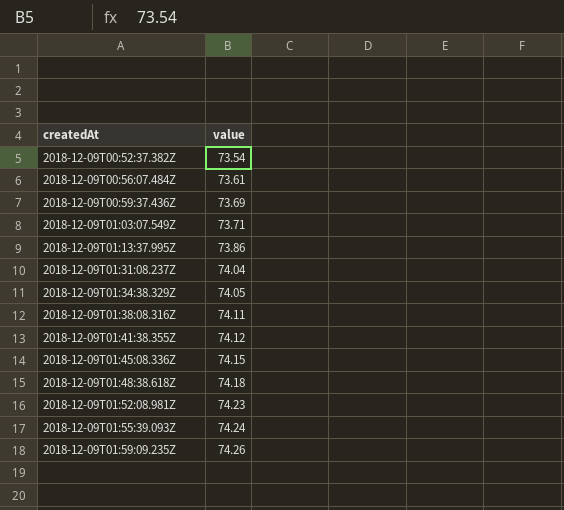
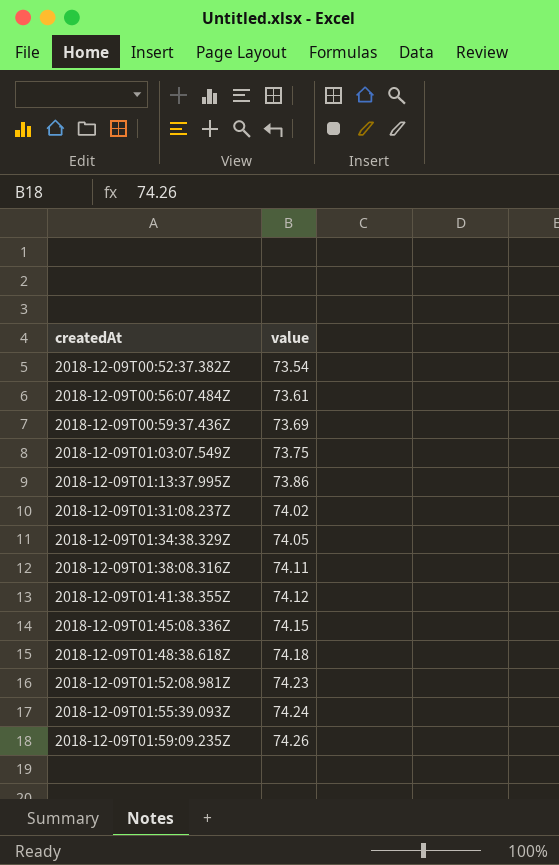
2018-12-09T01:03:07.549Z | value: 73.71 -> 73.75
2018-12-09T01:31:08.237Z | value: 74.04 -> 74.02

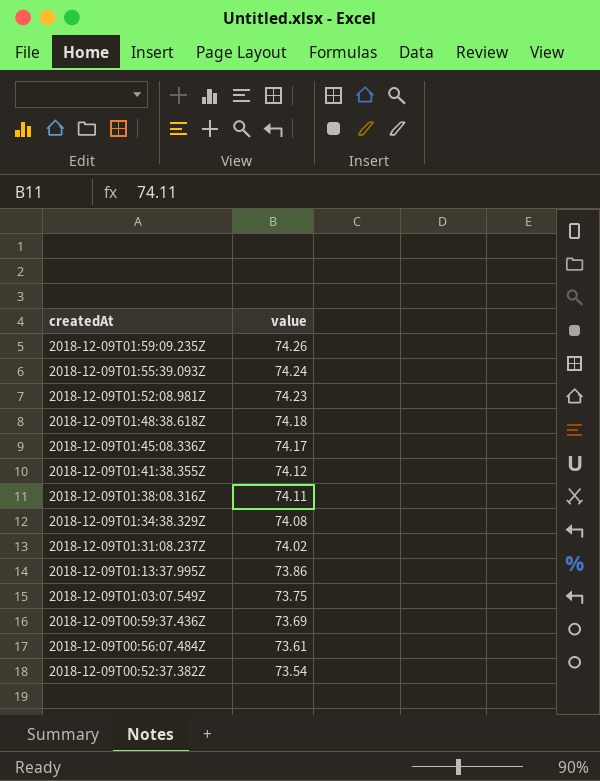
row order: createdAt ascending -> createdAt descending
2018-12-09T01:45:08.336Z | value: 74.15 -> 74.17
2018-12-09T01:34:38.329Z | value: 74.05 -> 74.08

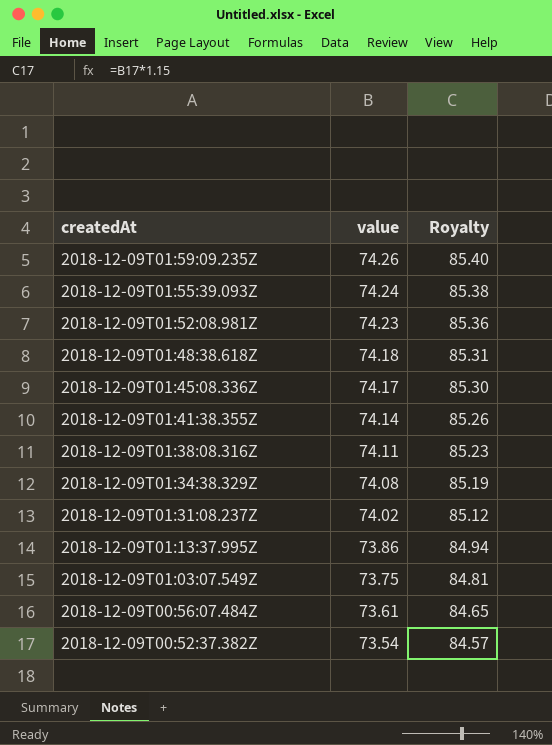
column Royalty | formula: none -> [value] * 1.15
row 2018-12-09T00:59:37.436Z: 73.69 -> none
2018-12-09T01:41:38.355Z | value: 74.12 -> 74.14

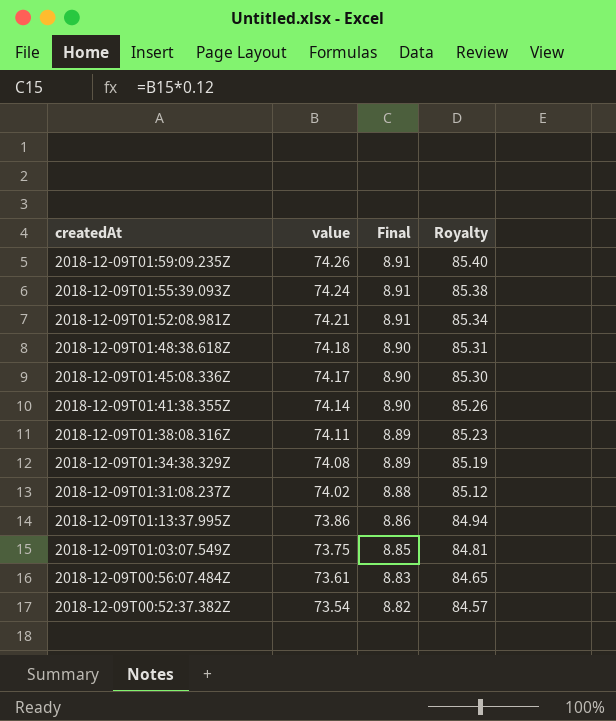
column Final | formula: none -> [value] * 0.12
2018-12-09T01:52:08.981Z | value: 74.23 -> 74.21
2018-12-09T01:52:08.981Z | Royalty: 85.36 -> 85.34

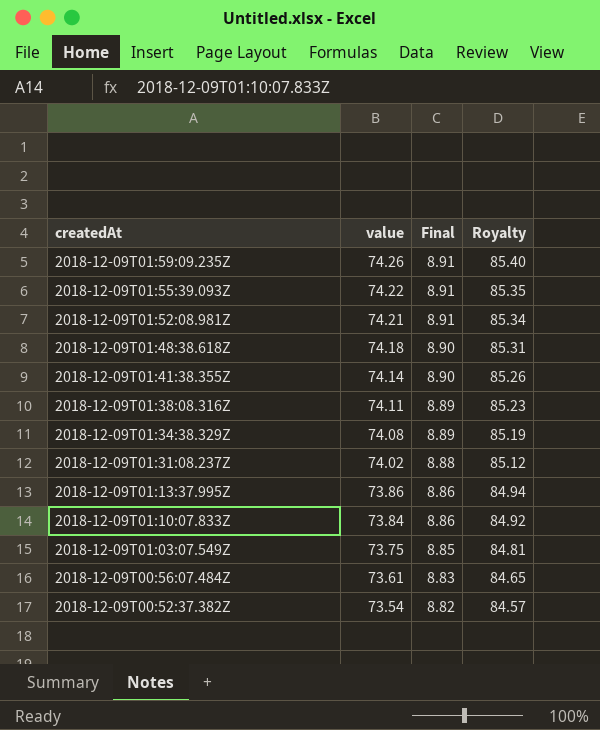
row 2018-12-09T01:45:08.336Z: 74.17 | 8.90 | 85.30 -> none
2018-12-09T01:55:39.093Z | value: 74.24 -> 74.22
2018-12-09T01:55:39.093Z | Royalty: 85.38 -> 85.35
row 2018-12-09T01:10:07.833Z: none -> 73.84 | 8.86 | 84.92

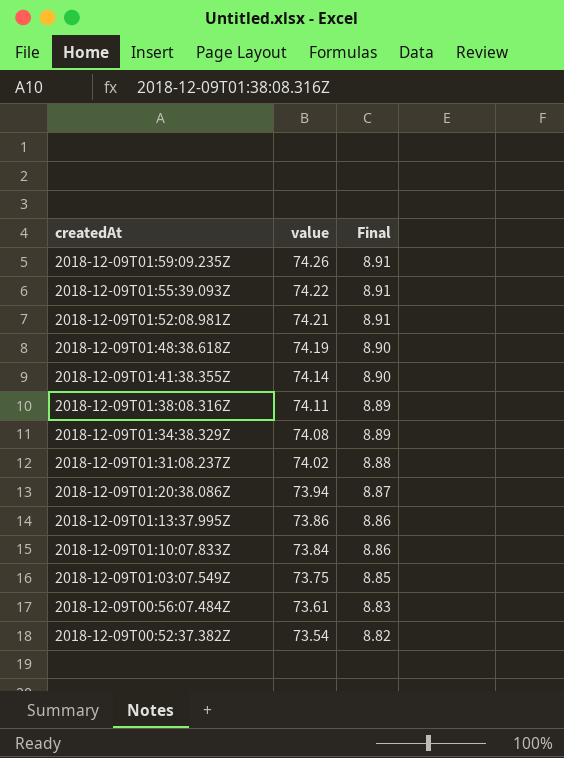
column Royalty | formula: [value] * 1.15 -> none
2018-12-09T01:48:38.618Z | value: 74.18 -> 74.19
row 2018-12-09T01:20:38.086Z: none -> 73.94 | 8.87

